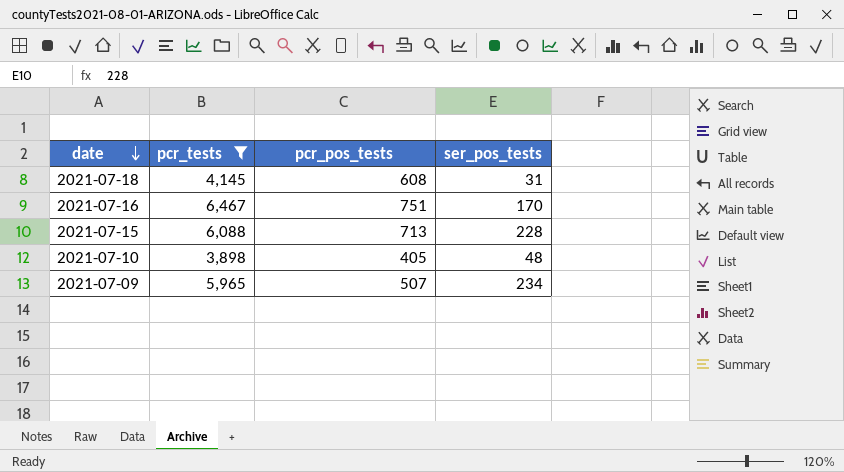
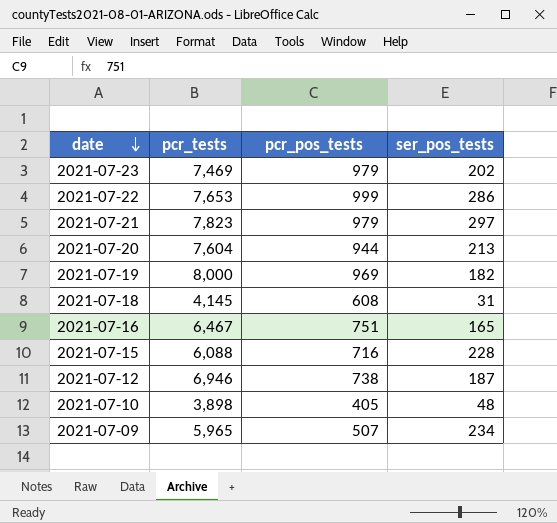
filter: pcr_tests <= 6,467 -> none
2021-07-16 | ser_pos_tests: 170 -> 165
2021-07-15 | pcr_pos_tests: 713 -> 716

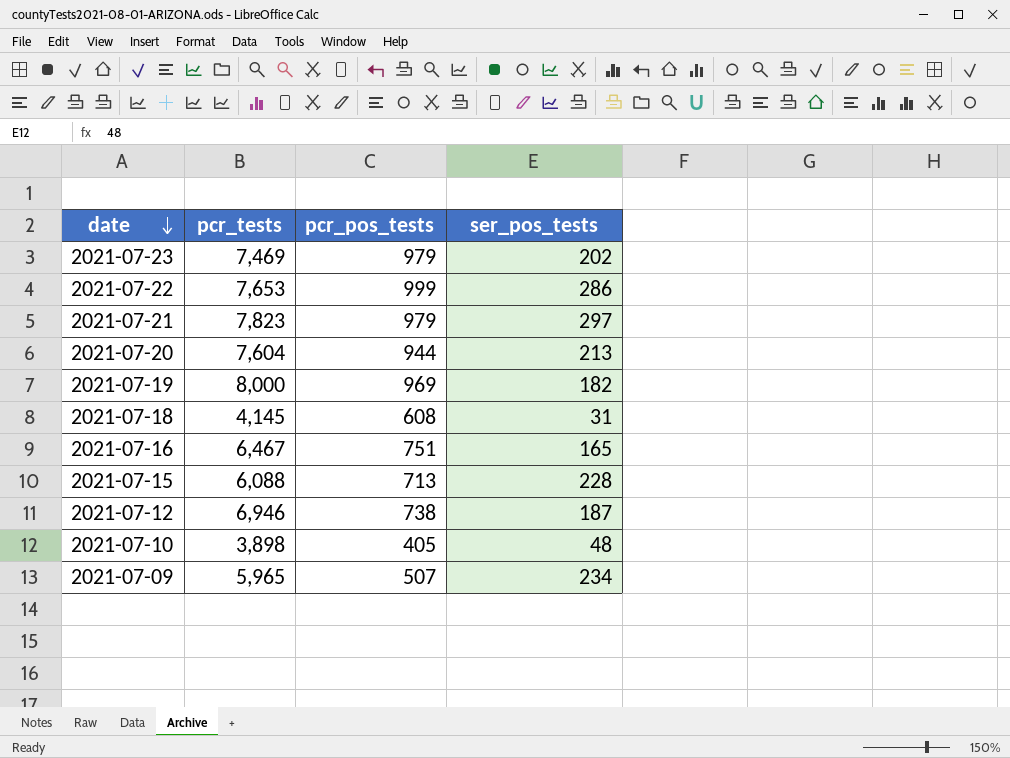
2021-07-15 | pcr_pos_tests: 716 -> 713

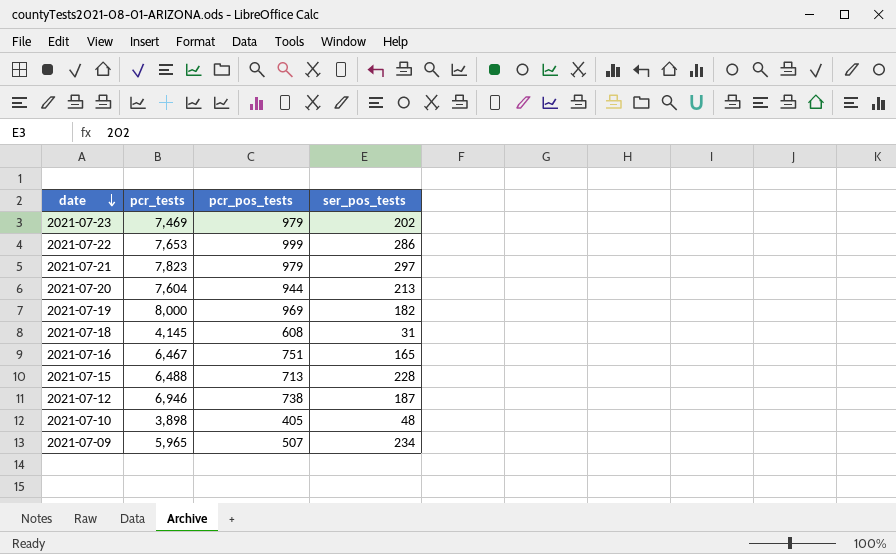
2021-07-15 | pcr_tests: 6,088 -> 6,488

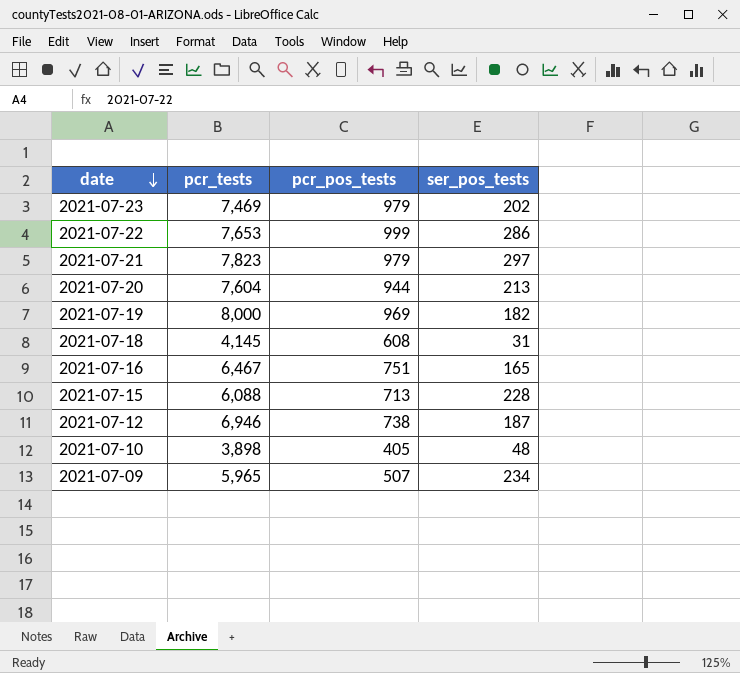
2021-07-15 | pcr_tests: 6,488 -> 6,088

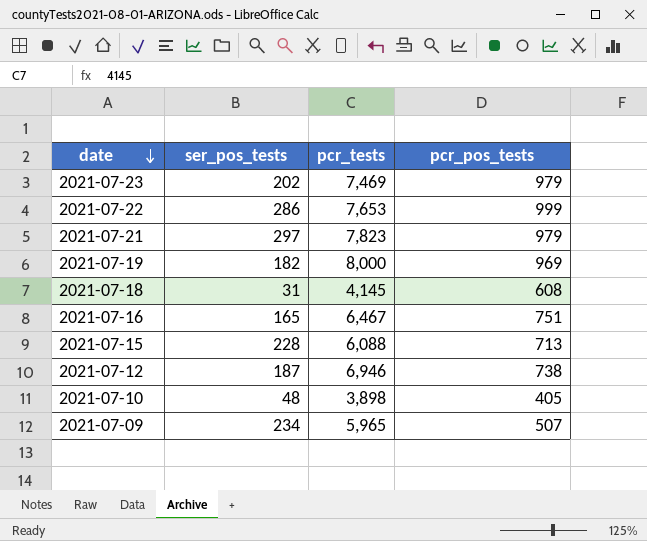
column ser_pos_tests | position: 4 -> 2
row 2021-07-20: 7,604 | 944 | 213 -> none

